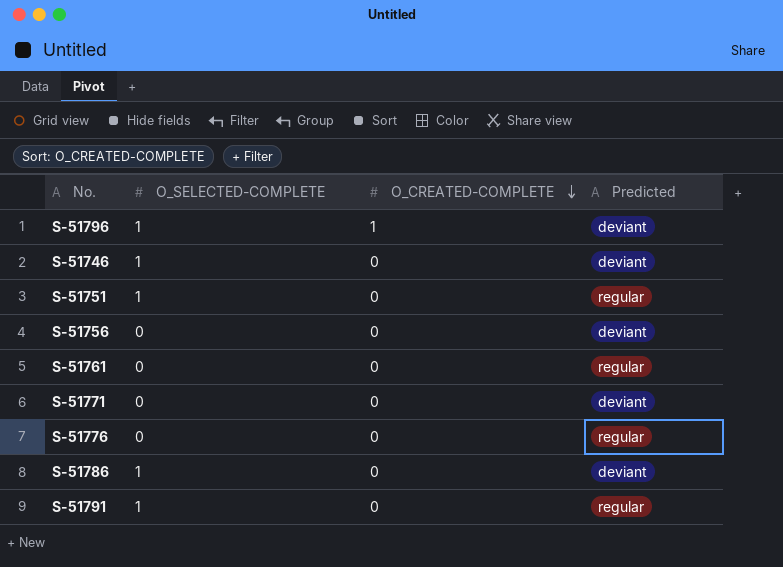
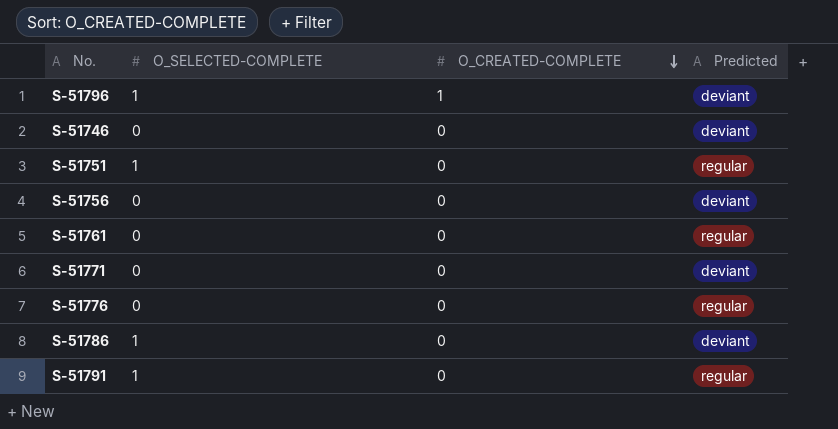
S-51746 | O_SELECTED-COMPLETE: 1 -> 0

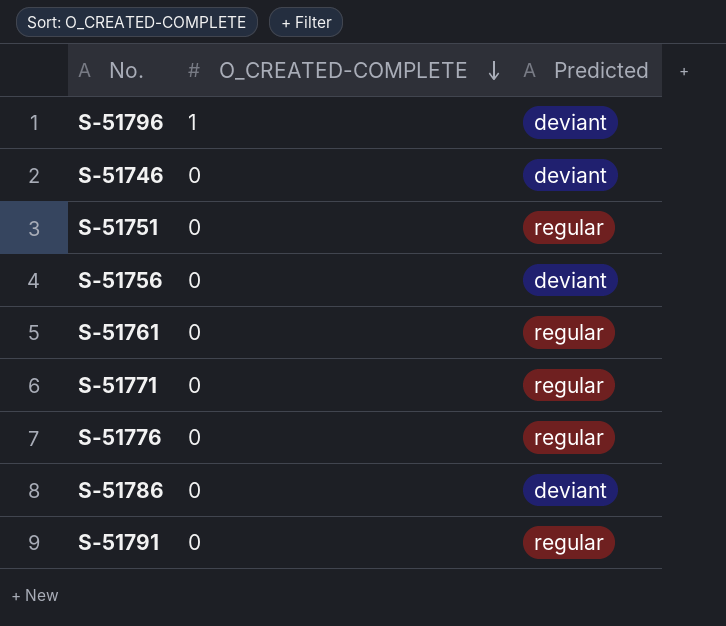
column O_SELECTED-COMPLETE | position: 2 -> none
S-51771 | Predicted: deviant -> regular

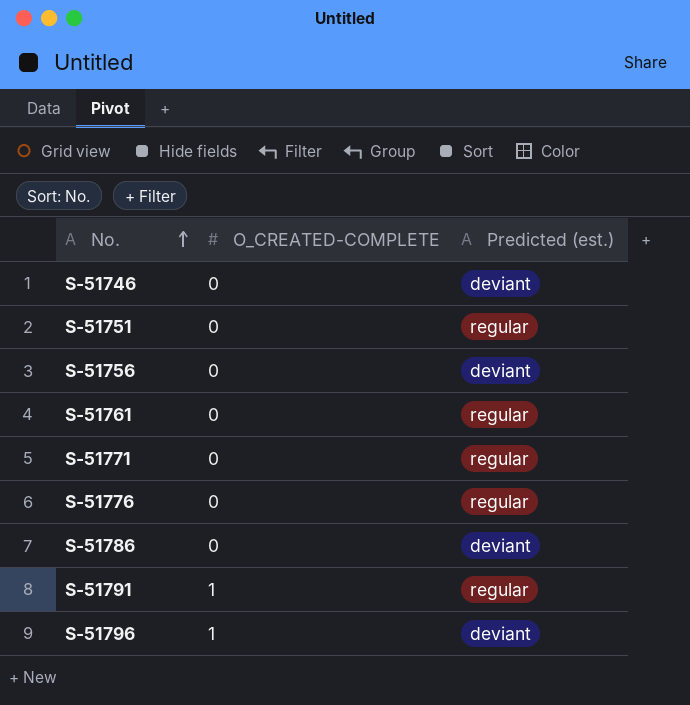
row order: O_CREATED-COMPLETE descending -> No. ascending
column name: Predicted -> Predicted (est.)
S-51791 | O_CREATED-COMPLETE: 0 -> 1

